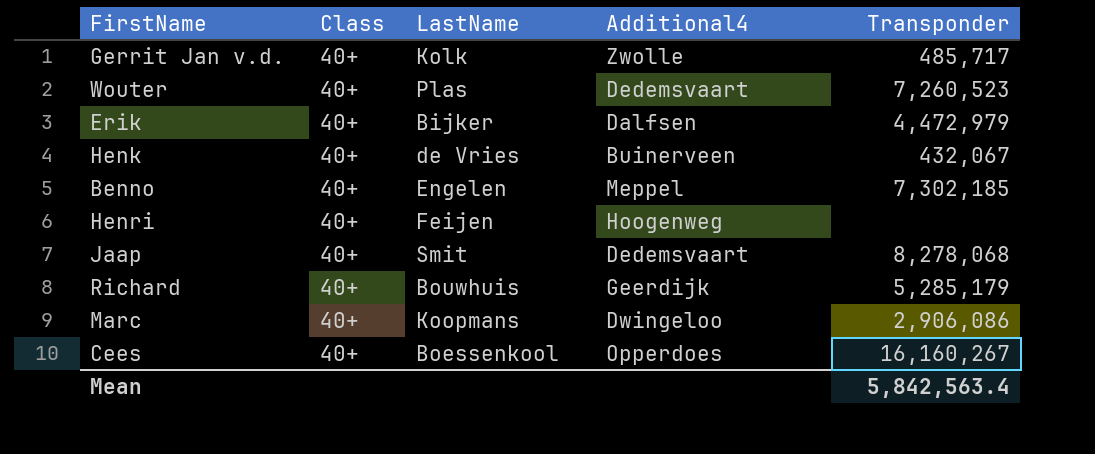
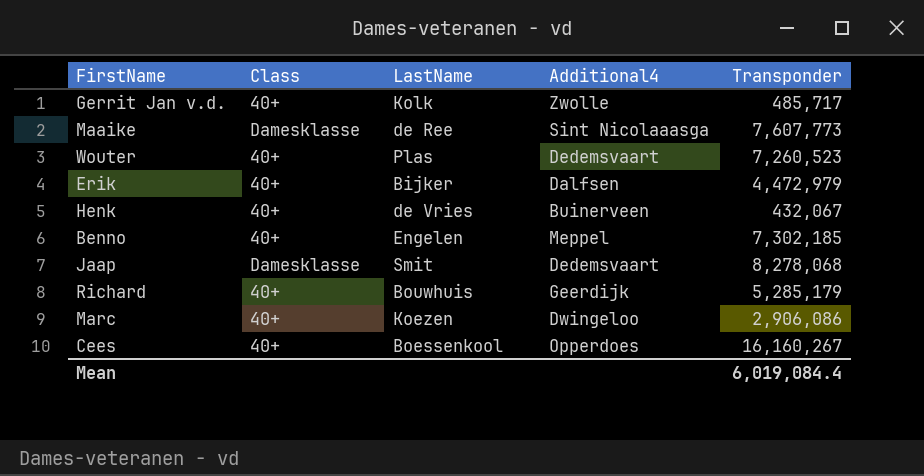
row Henri: 40+ | Feijen | Hoogenweg | none -> none
row Maaike: none -> Damesklasse | de Ree | Sint Nicolaaasga | 7,607,773
Jaap | Class: 40+ -> Damesklasse
Marc | LastName: Koopmans -> Koezen
Mean | Transponder: 5,842,563.4 -> 6,019,084.4

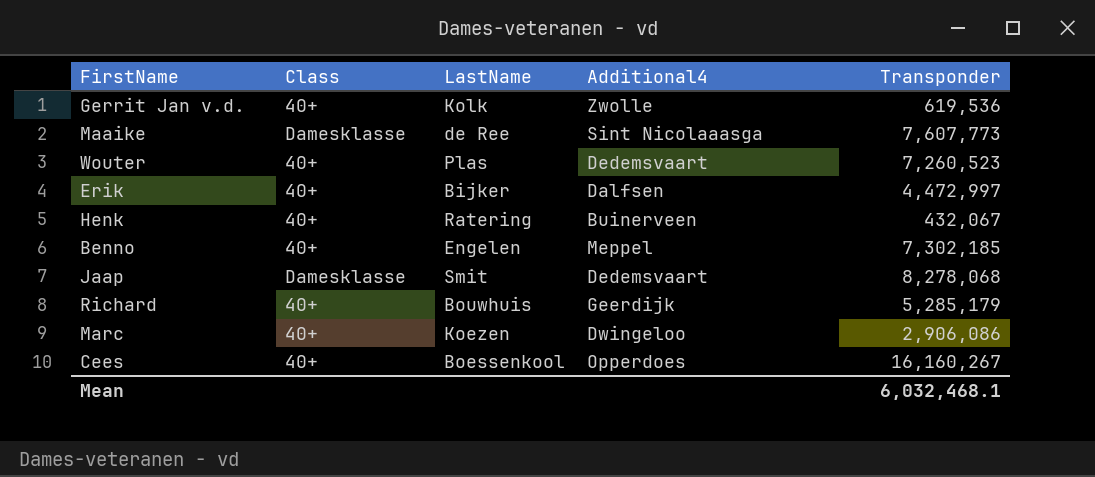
Gerrit Jan v.d. | Transponder: 485,717 -> 619,536
Erik | Transponder: 4,472,979 -> 4,472,997
Henk | LastName: de Vries -> Ratering
Mean | Transponder: 6,019,084.4 -> 6,032,468.1

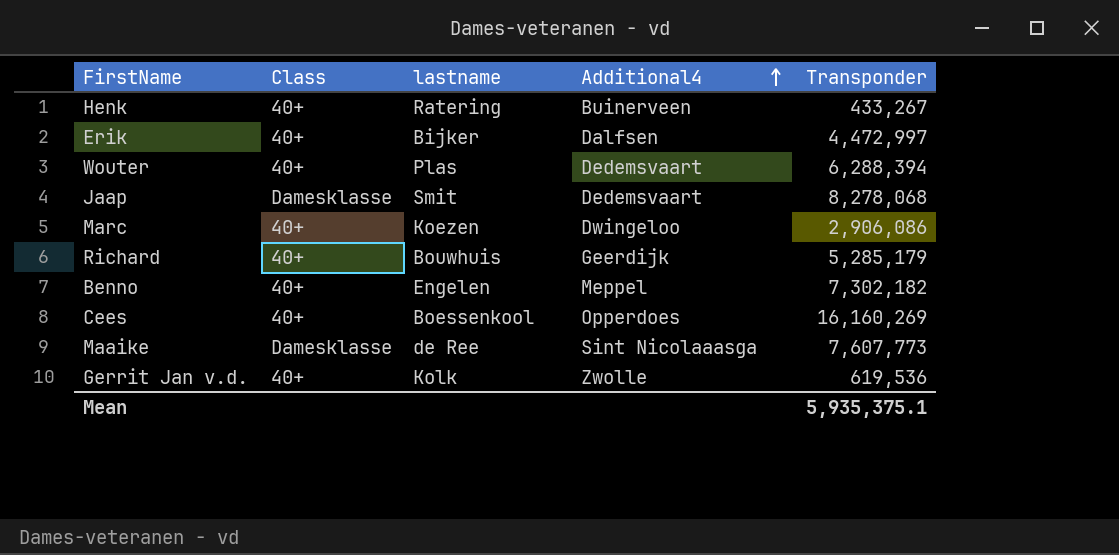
row order: none -> Additional4 ascending
column name: LastName -> lastname
Henk | Transponder: 432,067 -> 433,267
Wouter | Transponder: 7,260,523 -> 6,288,394
Benno | Transponder: 7,302,185 -> 7,302,182
Cees | Transponder: 16,160,267 -> 16,160,269
Mean | Transponder: 6,032,468.1 -> 5,935,375.1

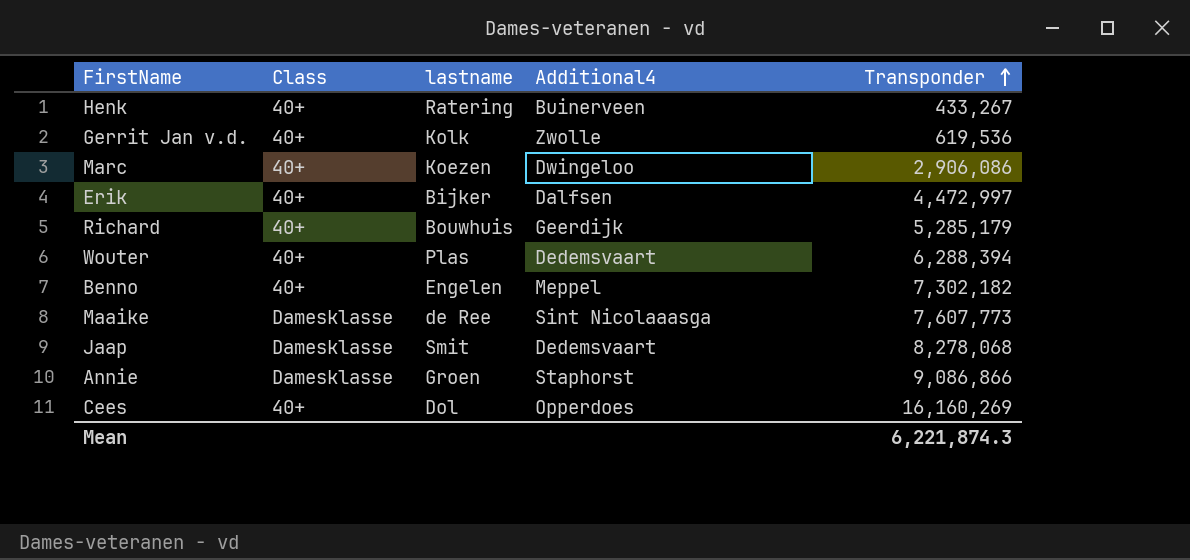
row order: Additional4 ascending -> Transponder ascending
row Annie: none -> Damesklasse | Groen | Staphorst | 9,086,866
Cees | lastname: Boessenkool -> Dol
Mean | Transponder: 5,935,375.1 -> 6,221,874.3

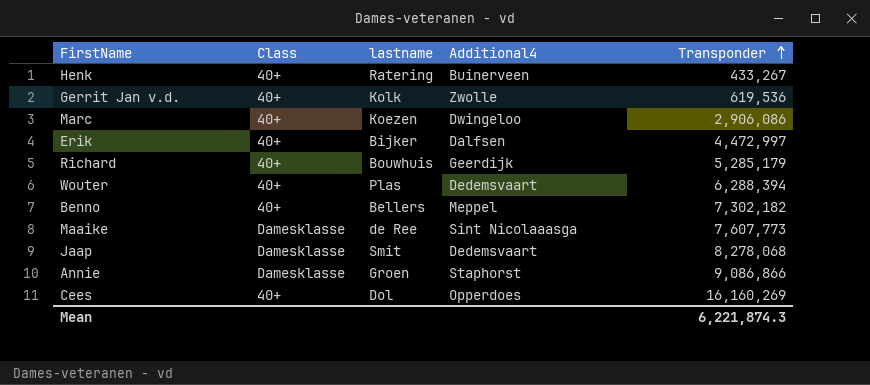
Benno | lastname: Engelen -> Bellers

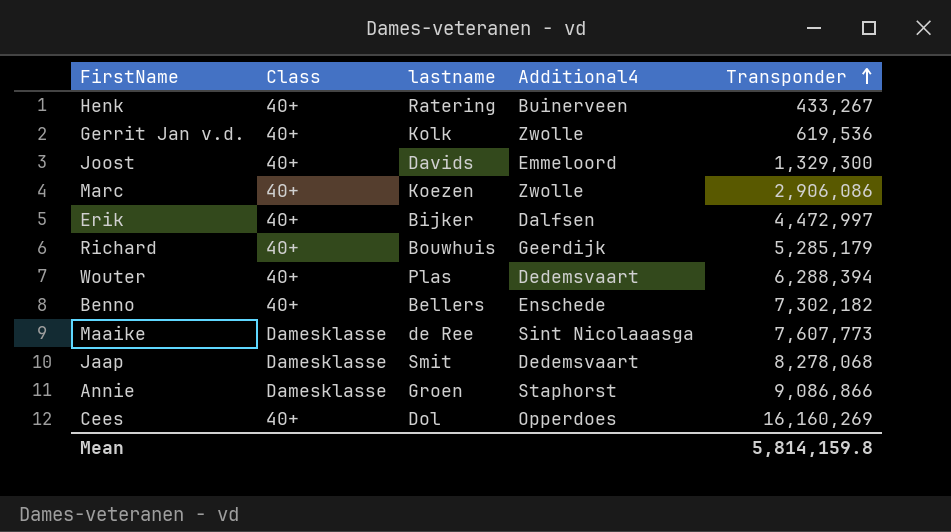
row Joost: none -> 40+ | Davids | Emmeloord | 1,329,300
Marc | Additional4: Dwingeloo -> Zwolle
Benno | Additional4: Meppel -> Enschede
Mean | Transponder: 6,221,874.3 -> 5,814,159.8

